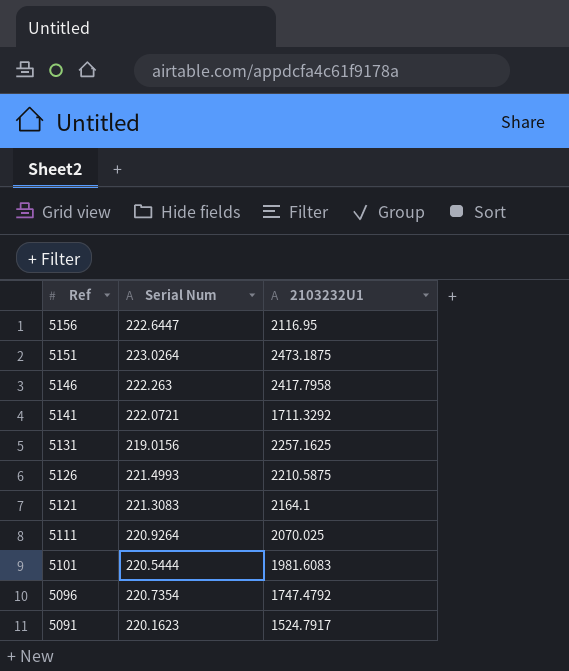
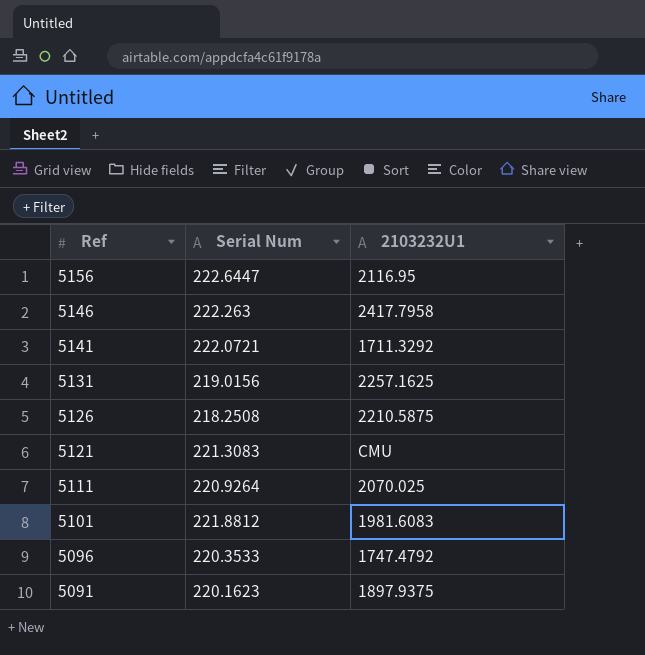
row 5151: 223.0264 | 2473.1875 -> none
5126 | Serial Num: 221.4993 -> 218.2508
5121 | 2103232U1: 2164.1 -> CMU
5101 | Serial Num: 220.5444 -> 221.8812
5096 | Serial Num: 220.7354 -> 220.3533
5091 | 2103232U1: 1524.7917 -> 1897.9375

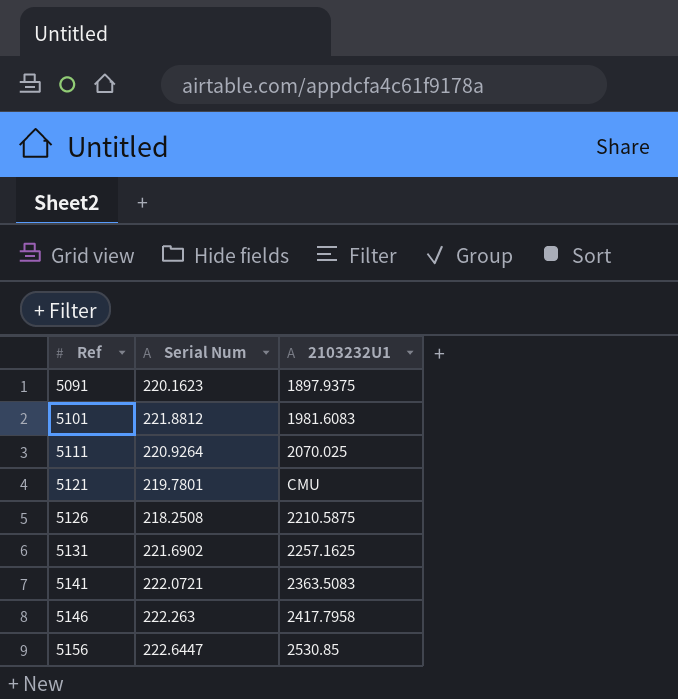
row order: Ref descending -> Ref ascending
row 5096: 220.3533 | 1747.4792 -> none
5121 | Serial Num: 221.3083 -> 219.7801
5131 | Serial Num: 219.0156 -> 221.6902
5141 | 2103232U1: 1711.3292 -> 2363.5083
5156 | 2103232U1: 2116.95 -> 2530.85

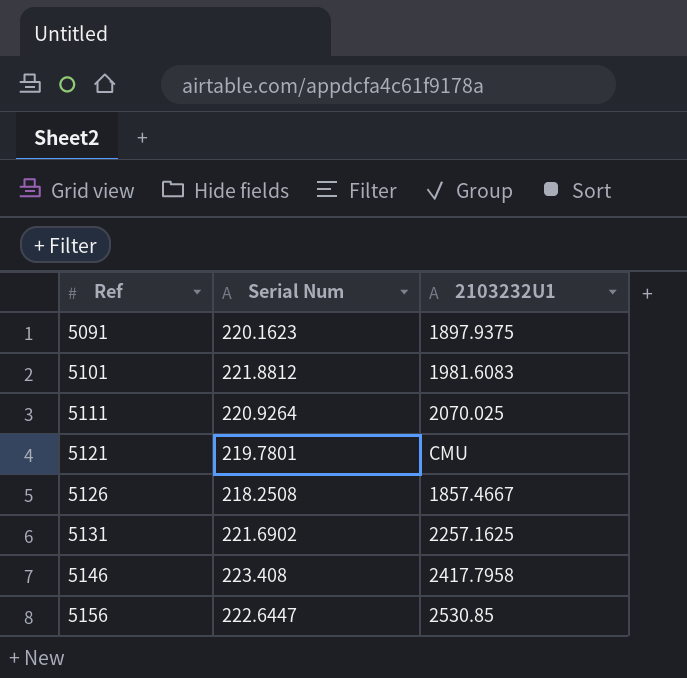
row 5141: 222.0721 | 2363.5083 -> none
5126 | 2103232U1: 2210.5875 -> 1857.4667
5146 | Serial Num: 222.263 -> 223.408

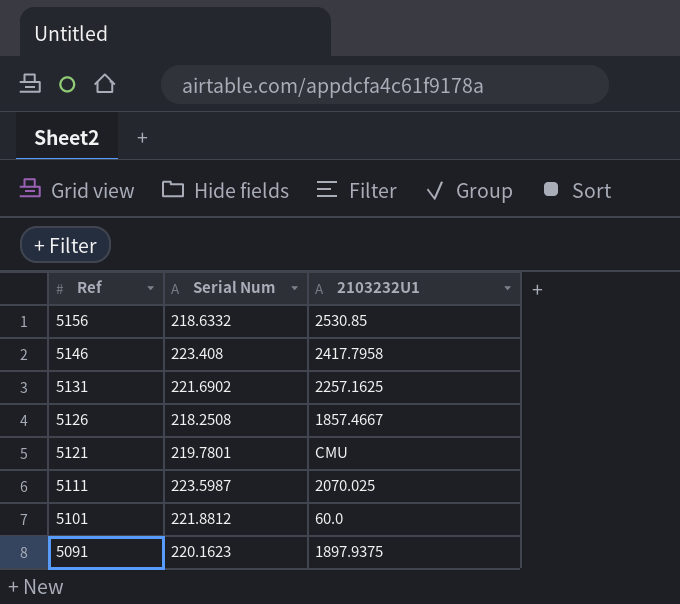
row order: Ref ascending -> Ref descending
5156 | Serial Num: 222.6447 -> 218.6332
5111 | Serial Num: 220.9264 -> 223.5987
5101 | 2103232U1: 1981.6083 -> 60.0

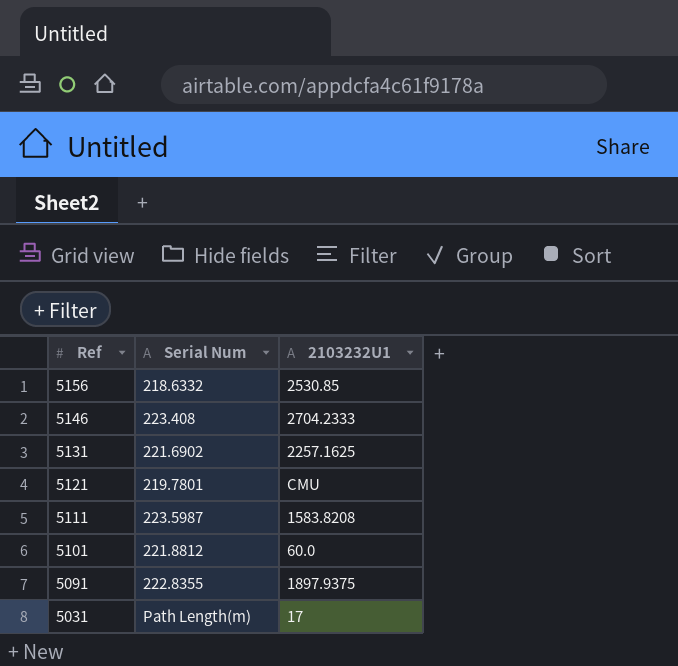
row 5126: 218.2508 | 1857.4667 -> none
5146 | 2103232U1: 2417.7958 -> 2704.2333
5111 | 2103232U1: 2070.025 -> 1583.8208
5091 | Serial Num: 220.1623 -> 222.8355
row 5031: none -> Path Length(m) | 17

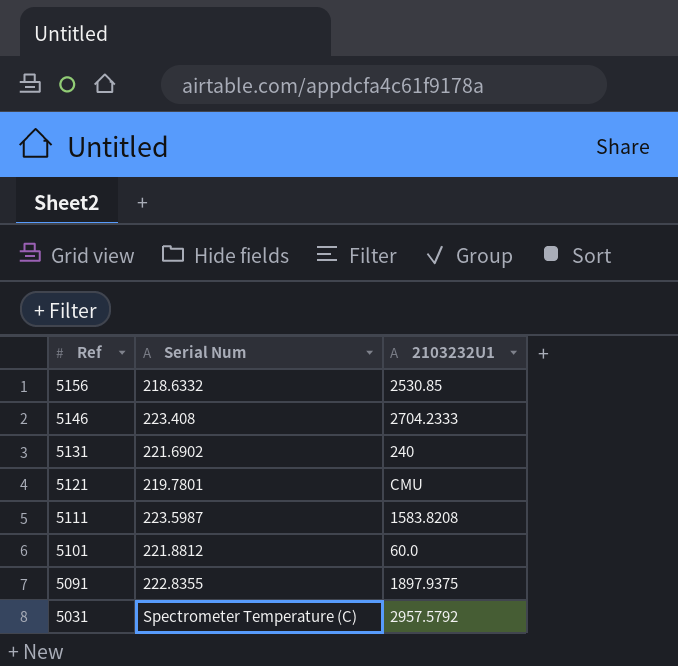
5131 | 2103232U1: 2257.1625 -> 240
5031 | Serial Num: Path Length(m) -> Spectrometer Temperature (C)
5031 | 2103232U1: 17 -> 2957.5792

